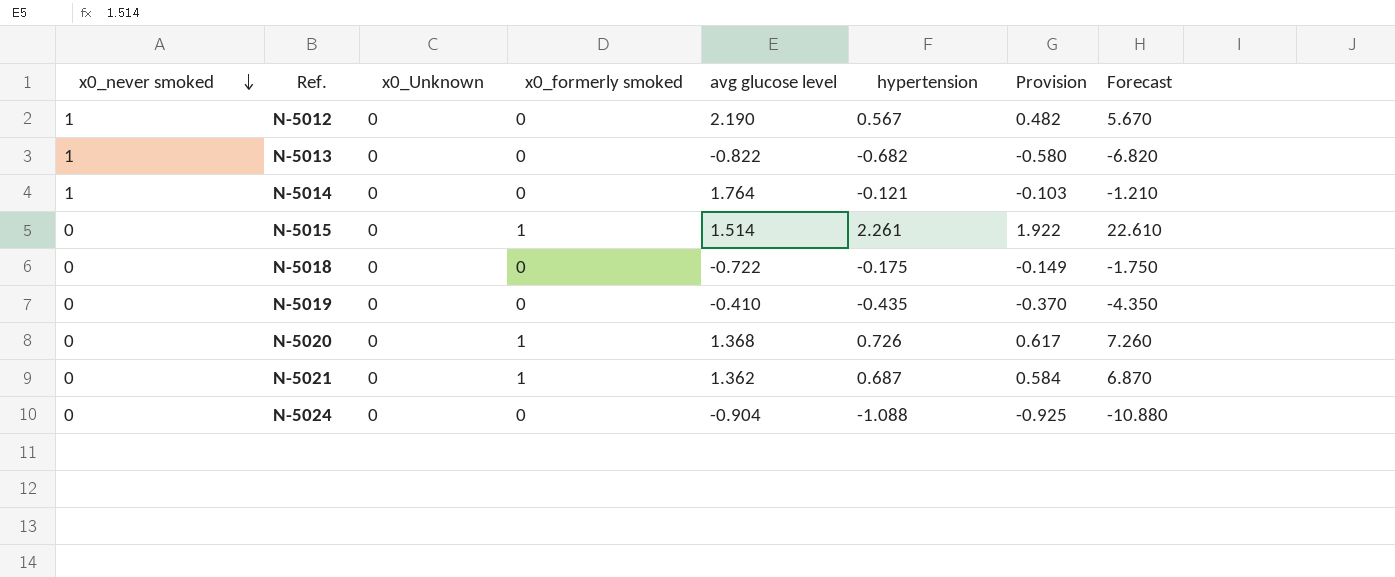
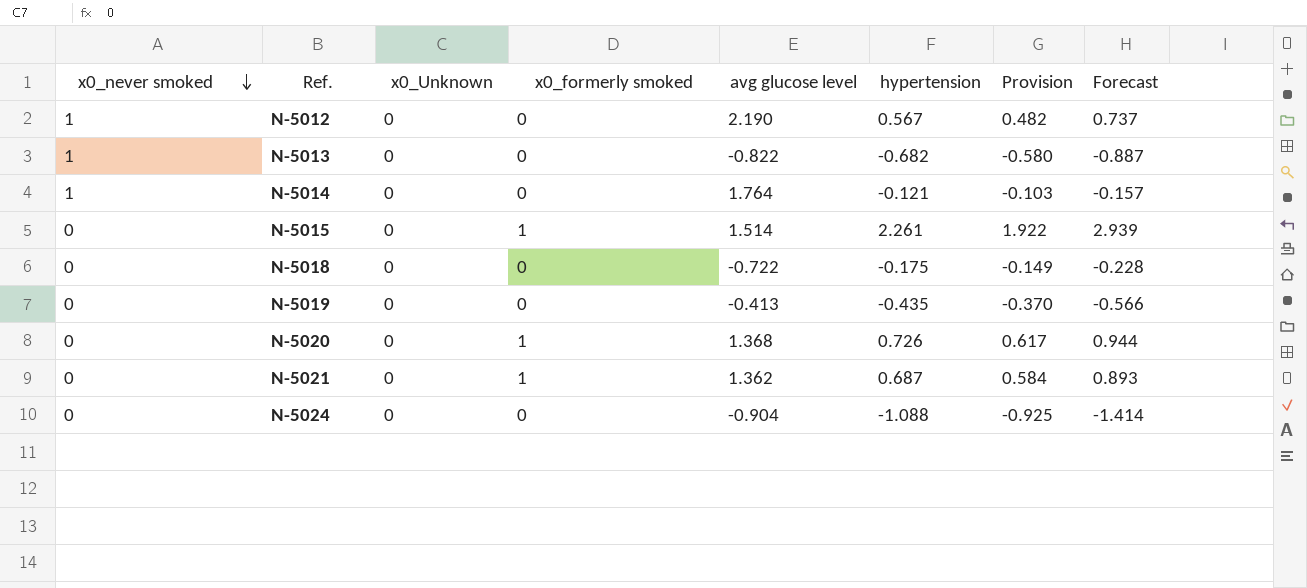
column Forecast | formula: [hypertension] * 10 -> [hypertension] * 1.3
N-5019 | avg glucose level: -0.410 -> -0.413

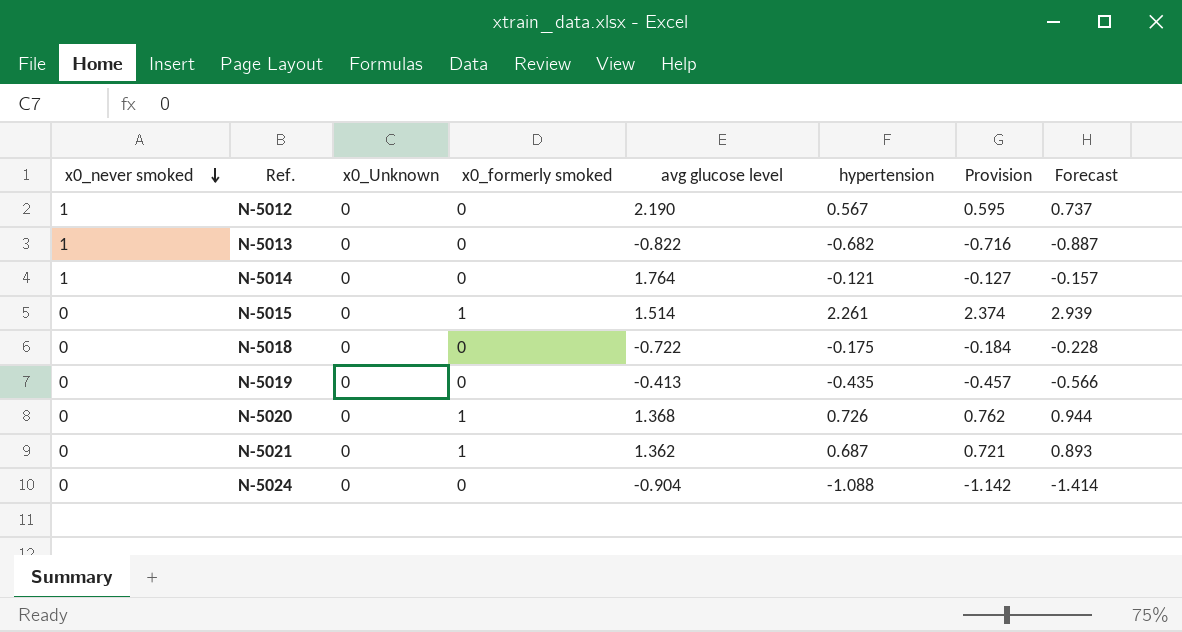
column Provision | formula: [hypertension] * 0.85 -> [hypertension] * 1.05

